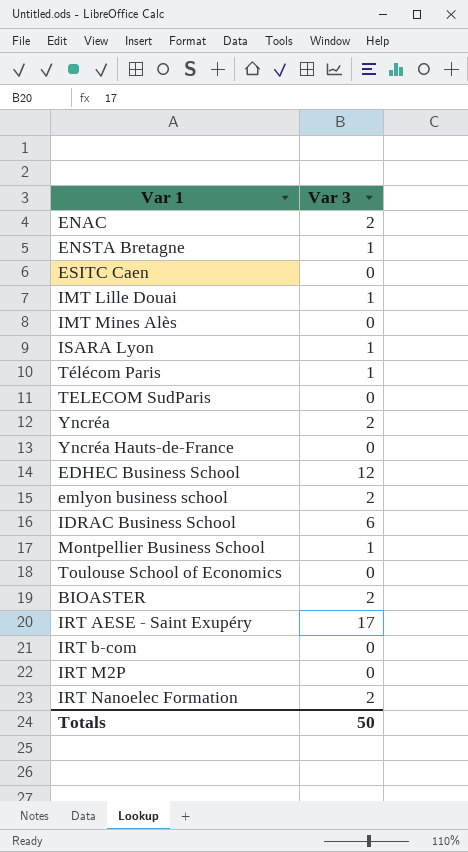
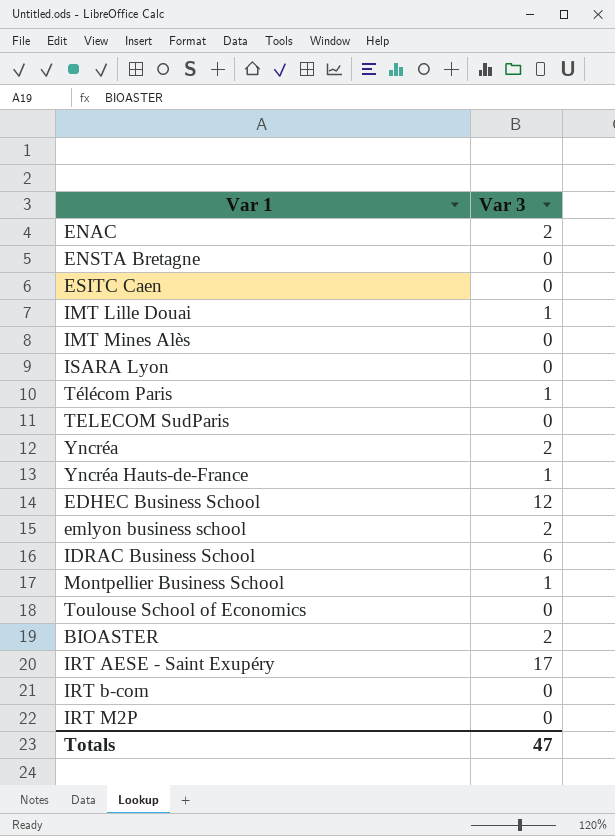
row IRT Nanoelec Formation: 2 -> none
ENSTA Bretagne | Var 3: 1 -> 0
ISARA Lyon | Var 3: 1 -> 0
Yncréa Hauts-de-France | Var 3: 0 -> 1
Totals | Var 3: 50 -> 47

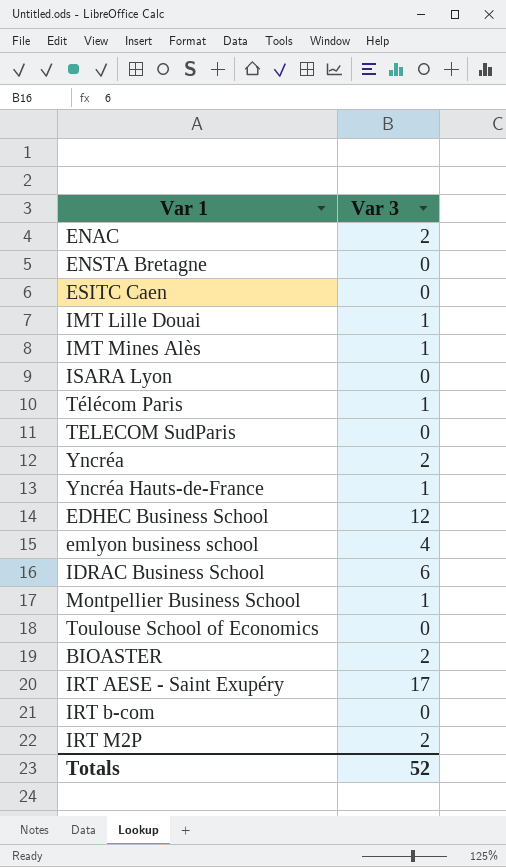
IMT Mines Alès | Var 3: 0 -> 1
emlyon business school | Var 3: 2 -> 4
IRT M2P | Var 3: 0 -> 2
Totals | Var 3: 47 -> 52

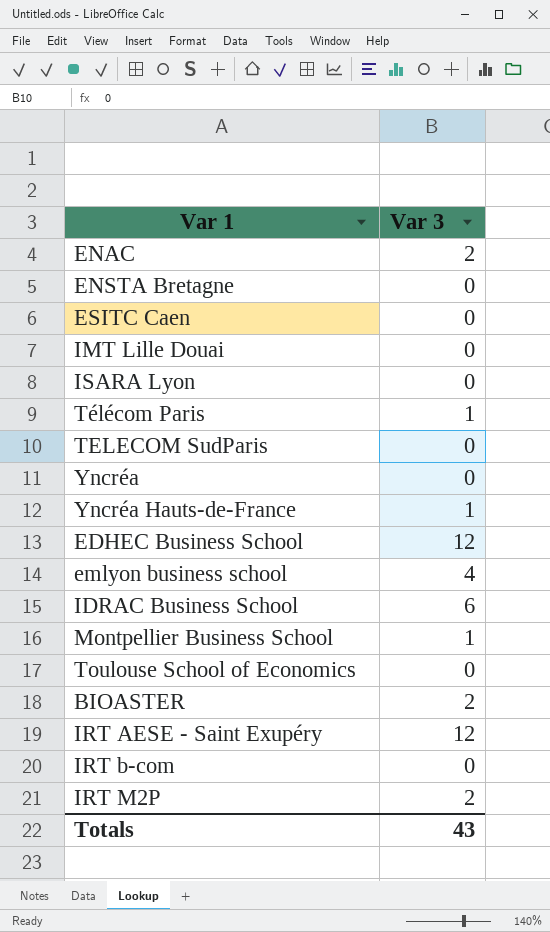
row IMT Mines Alès: 1 -> none
IMT Lille Douai | Var 3: 1 -> 0
Yncréa | Var 3: 2 -> 0
IRT AESE - Saint Exupéry | Var 3: 17 -> 12
Totals | Var 3: 52 -> 43

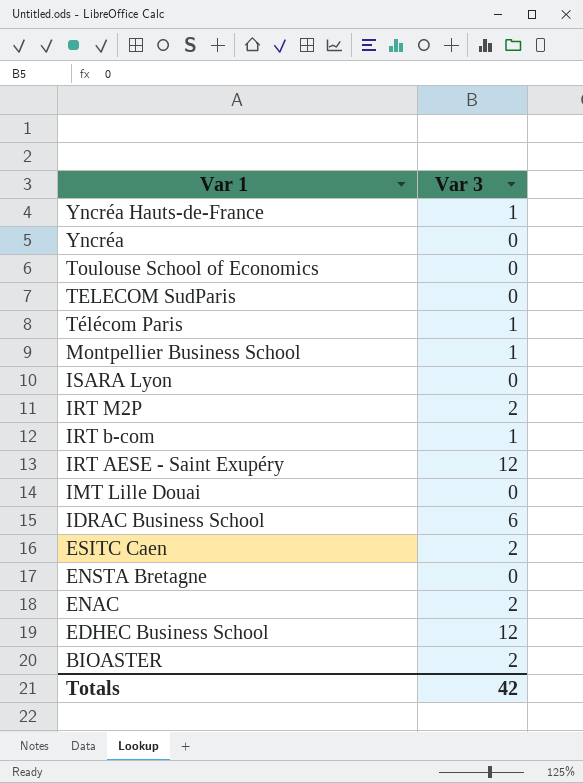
row order: none -> Var 1 descending
row emlyon business school: 4 -> none
IRT b-com | Var 3: 0 -> 1
ESITC Caen | Var 3: 0 -> 2
Totals | Var 3: 43 -> 42

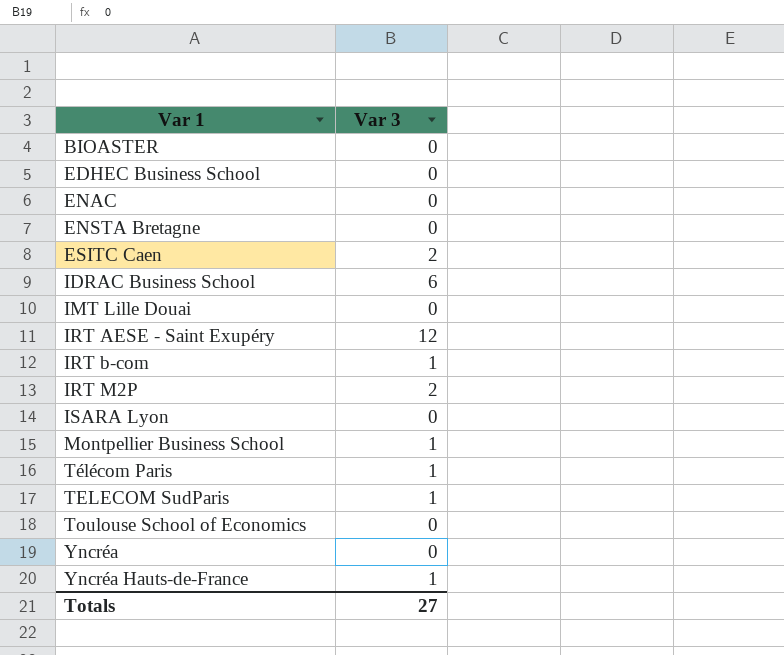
row order: Var 1 descending -> Var 1 ascending
BIOASTER | Var 3: 2 -> 0
EDHEC Business School | Var 3: 12 -> 0
ENAC | Var 3: 2 -> 0
TELECOM SudParis | Var 3: 0 -> 1
Totals | Var 3: 42 -> 27

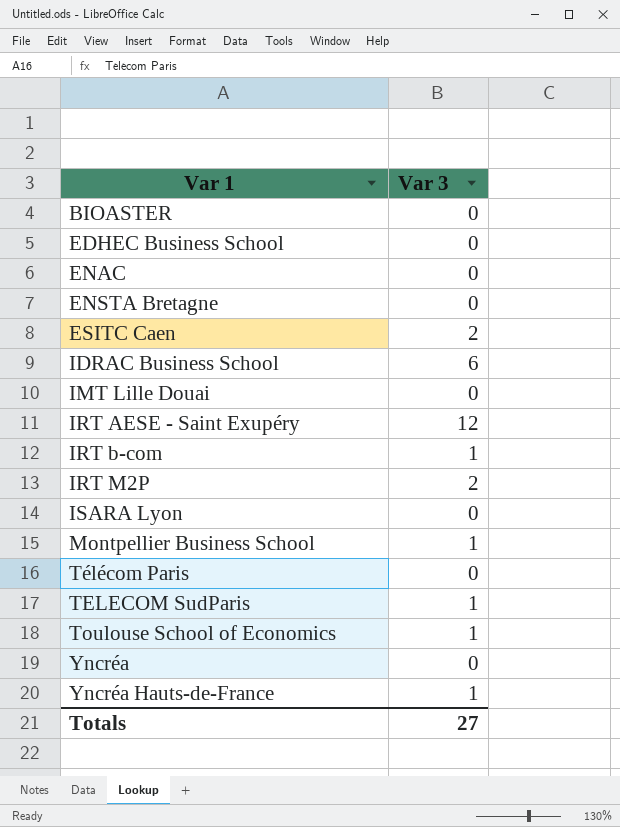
Télécom Paris | Var 3: 1 -> 0
Toulouse School of Economics | Var 3: 0 -> 1

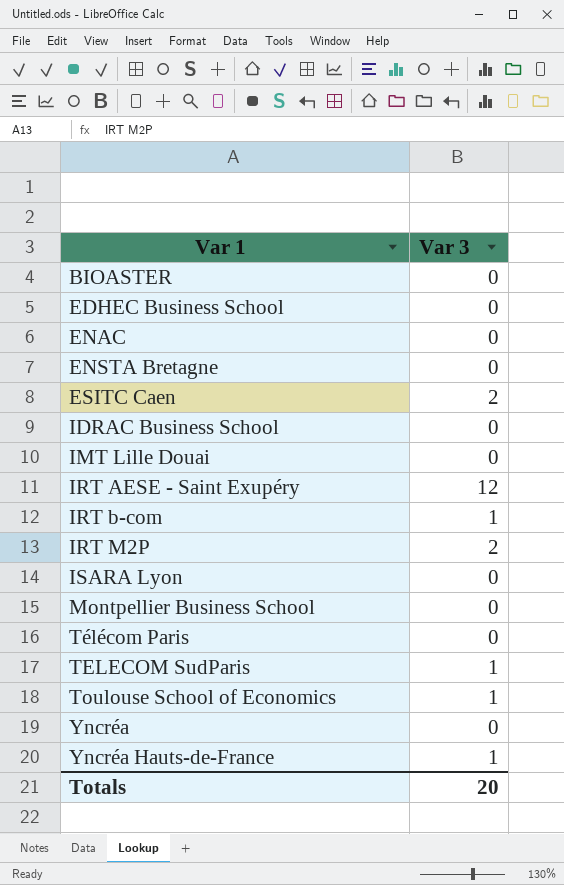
IDRAC Business School | Var 3: 6 -> 0
Montpellier Business School | Var 3: 1 -> 0
Totals | Var 3: 27 -> 20

